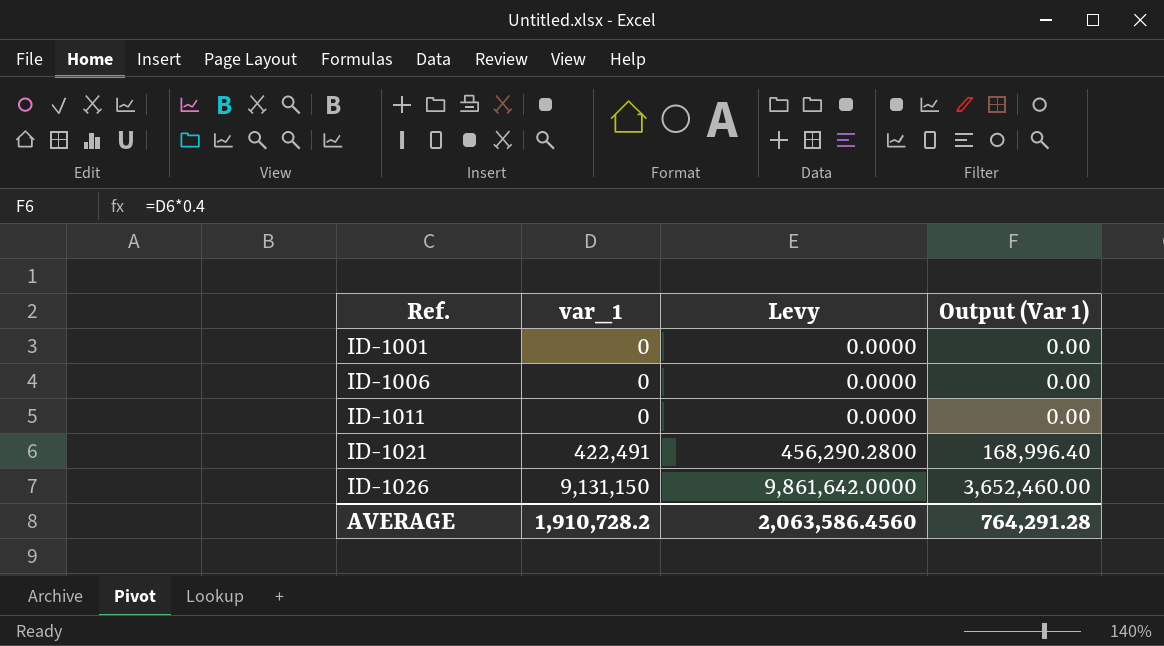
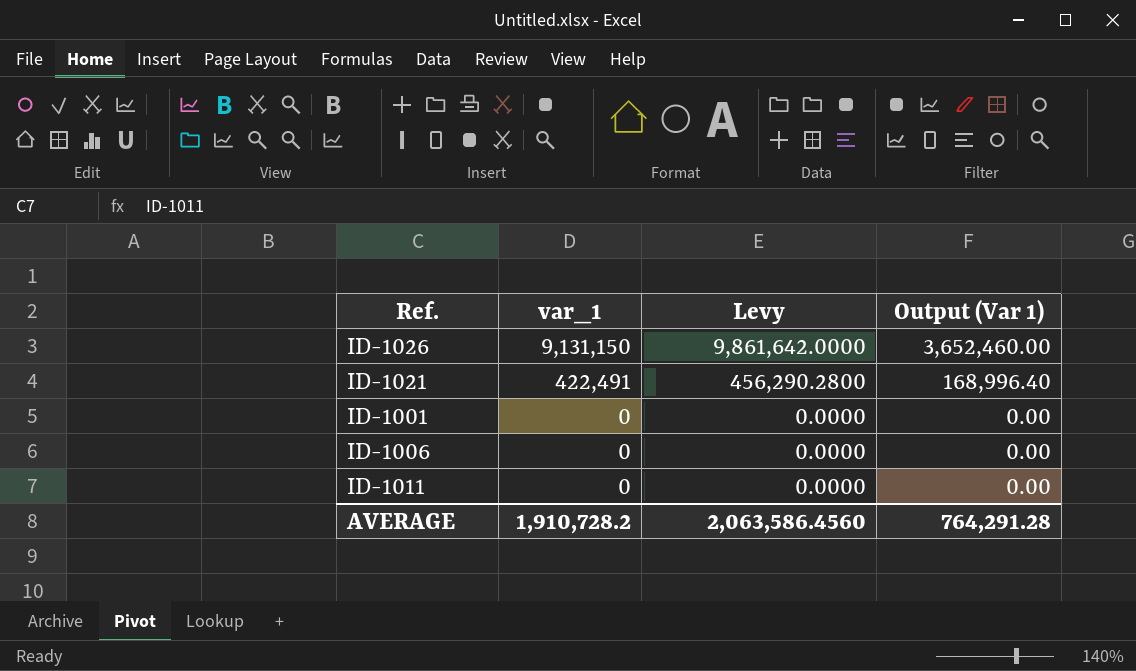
row order: Ref. ascending -> var_1 descending

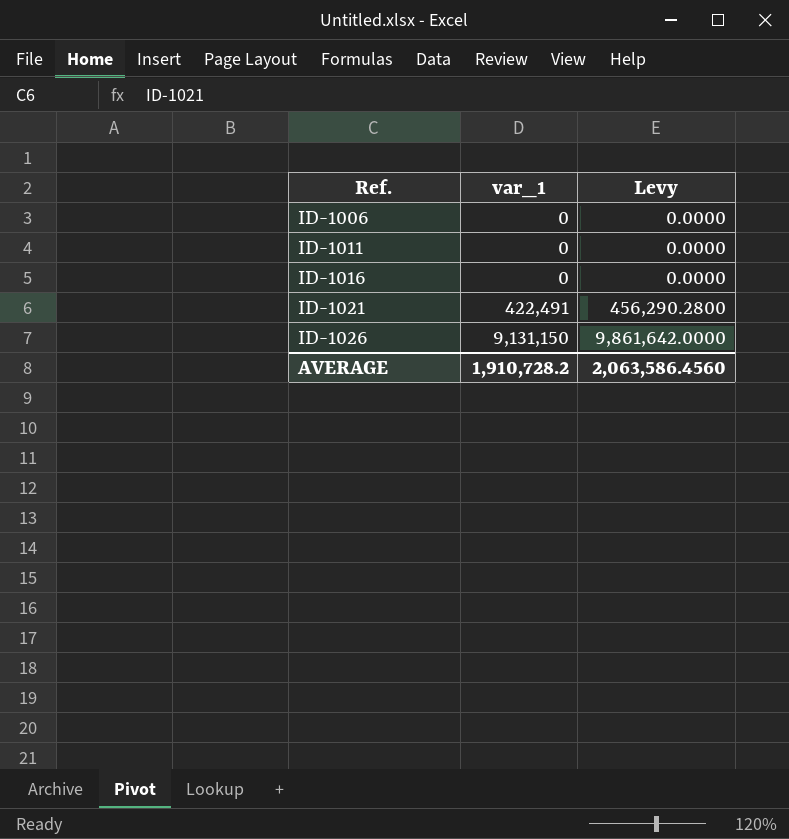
row order: var_1 descending -> Ref. ascending
column Output (Var 1) | formula: [var_1] * 0.4 -> none
row ID-1001: 0 | 0.0000 | 0.00 -> none
row ID-1016: none -> 0 | 0.0000

